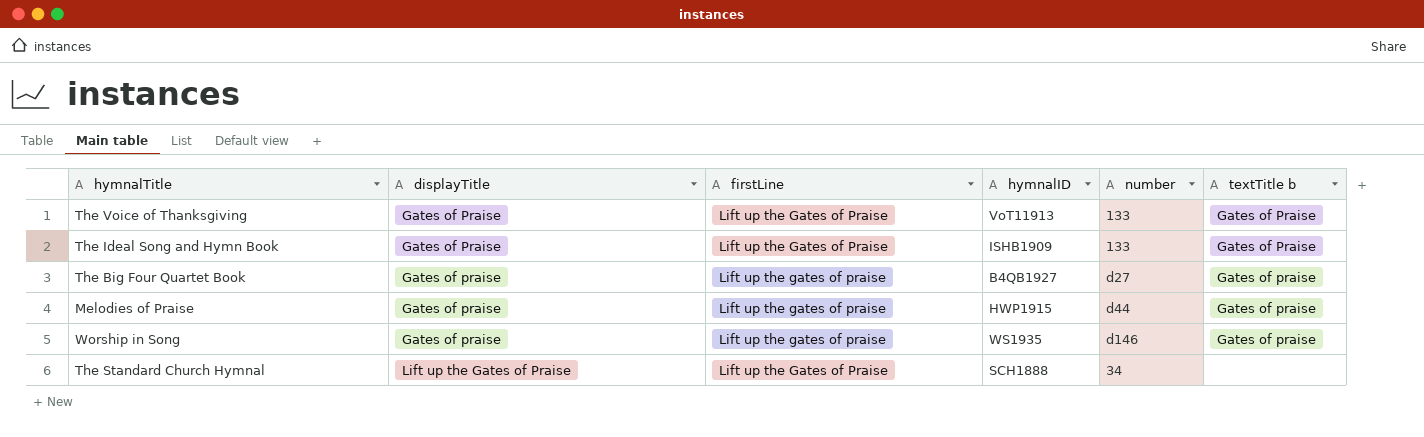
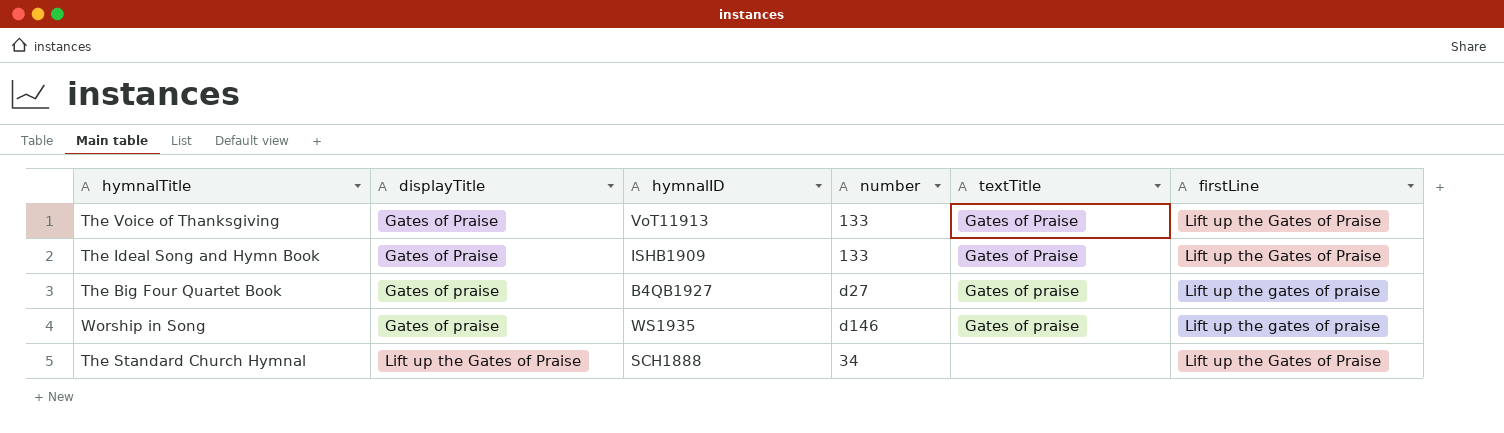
column name: textTitle b -> textTitle
column firstLine | position: 3 -> 6
row Melodies of Praise: Gates of praise | Lift up the gates of praise | HWP1915 | d44 | Gates of praise -> none

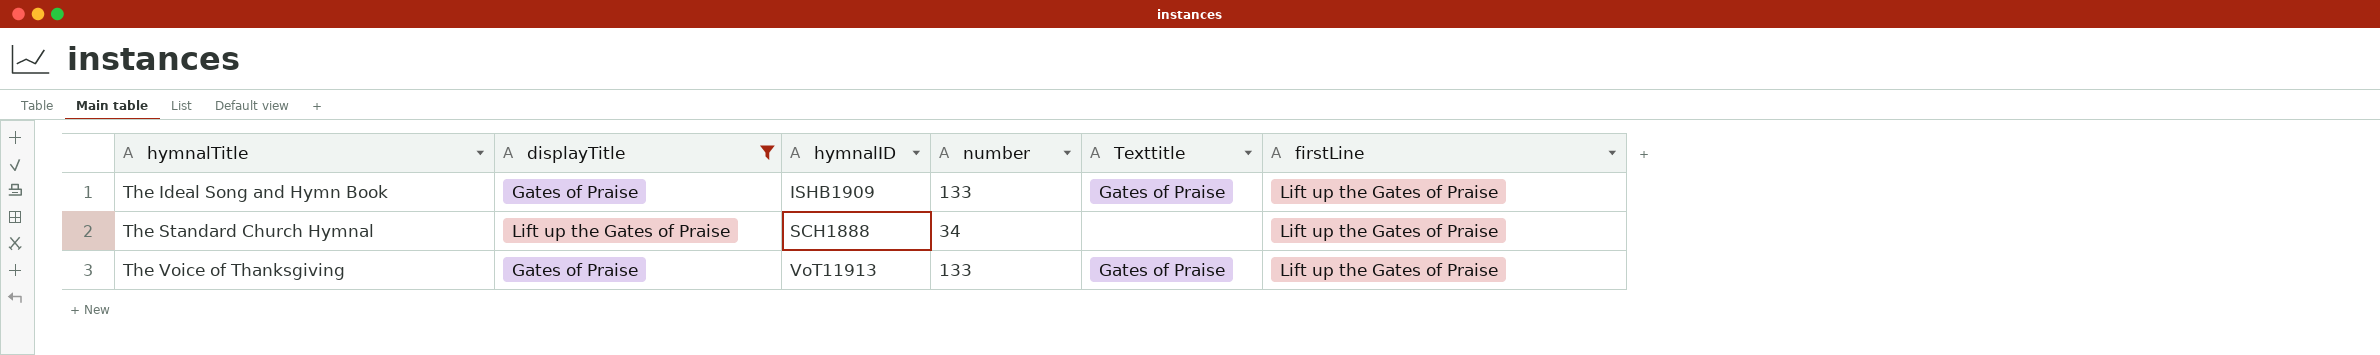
filter: none -> displayTitle != Gates of praise
row order: displayTitle ascending -> hymnalTitle ascending
column name: textTitle -> Texttitle

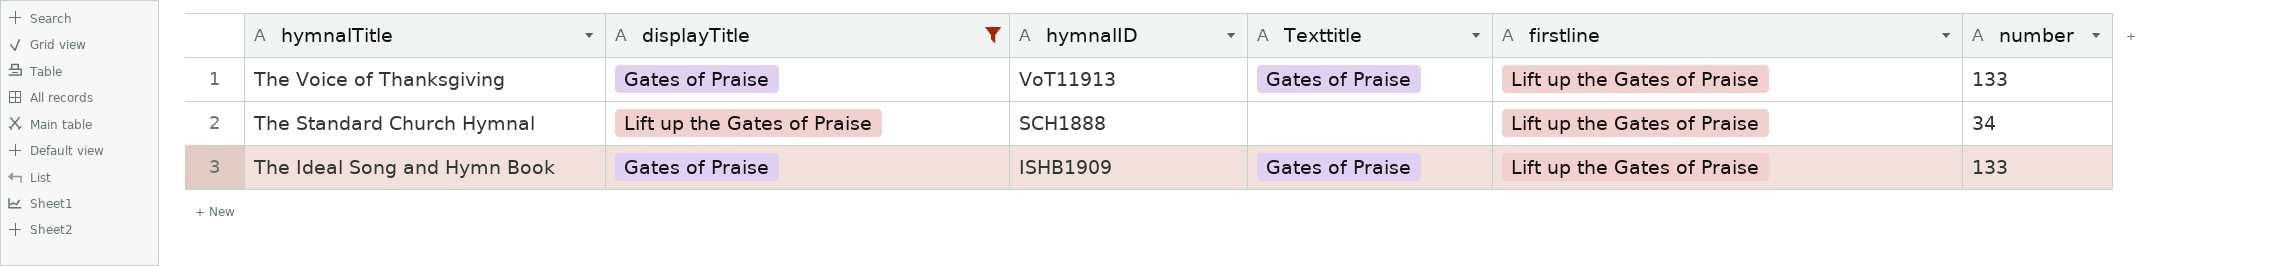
row order: hymnalTitle ascending -> hymnalTitle descending
column name: firstLine -> firstline
column number | position: 4 -> 6

